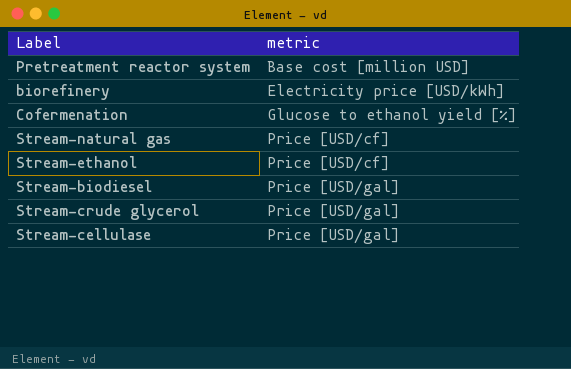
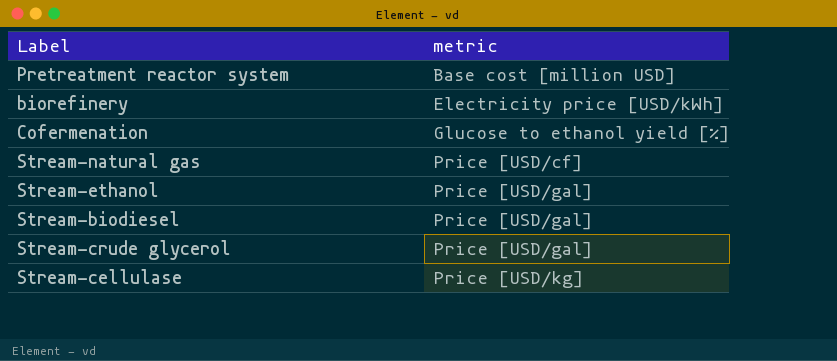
Stream-ethanol | metric: Price [USD/cf] -> Price [USD/gal]
Stream-cellulase | metric: Price [USD/gal] -> Price [USD/kg]

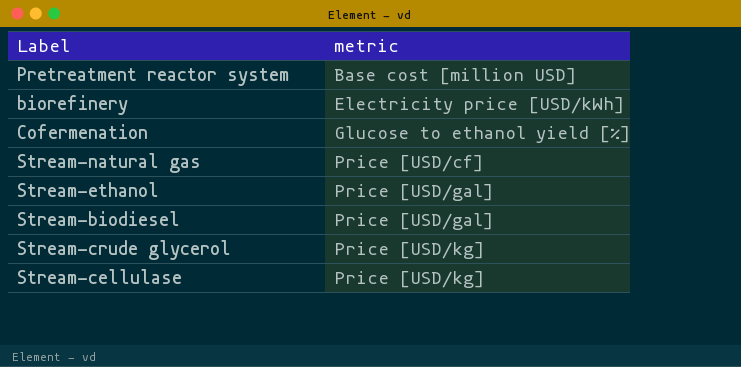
Stream-crude glycerol | metric: Price [USD/gal] -> Price [USD/kg]

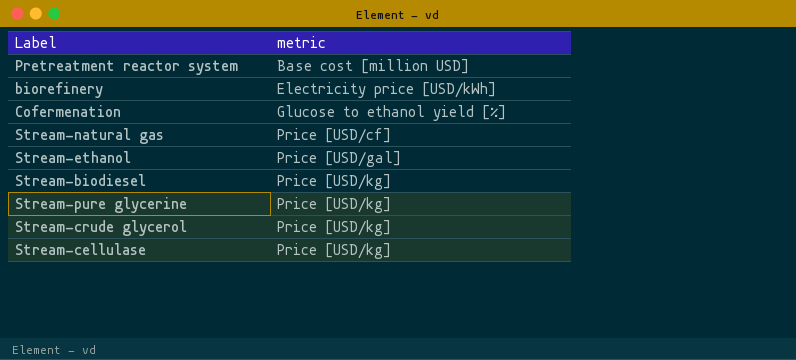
Stream-biodiesel | metric: Price [USD/gal] -> Price [USD/kg]
row Stream-pure glycerine: none -> Price [USD/kg]

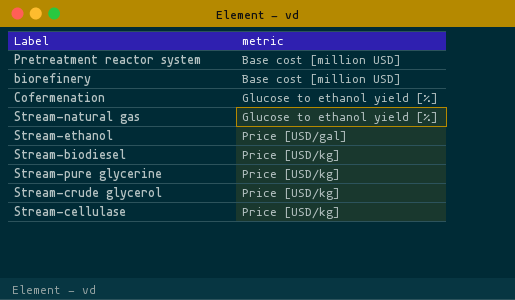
biorefinery | metric: Electricity price [USD/kWh] -> Base cost [million USD]
Stream-natural gas | metric: Price [USD/cf] -> Glucose to ethanol yield [%]

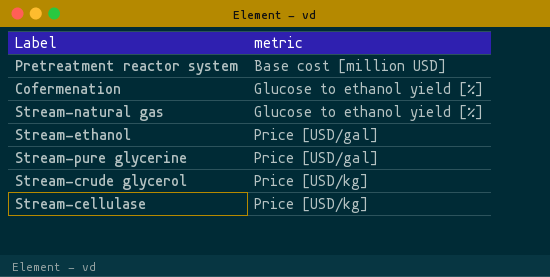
row biorefinery: Base cost [million USD] -> none
row Stream-biodiesel: Price [USD/kg] -> none
Stream-pure glycerine | metric: Price [USD/kg] -> Price [USD/gal]

